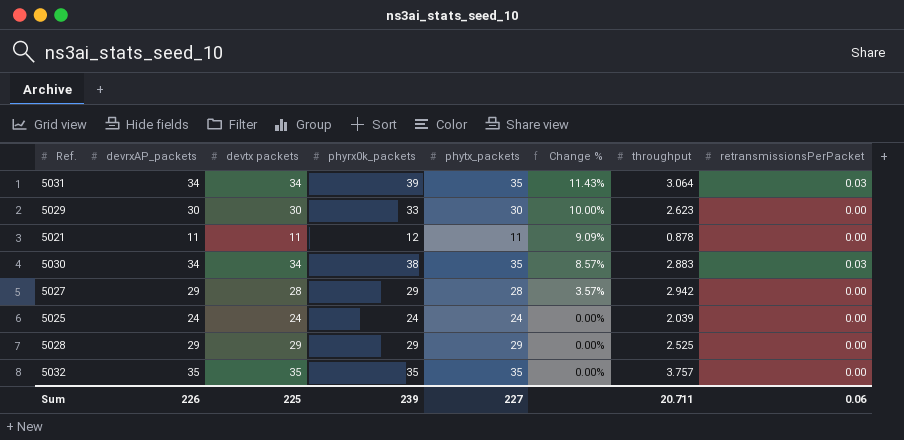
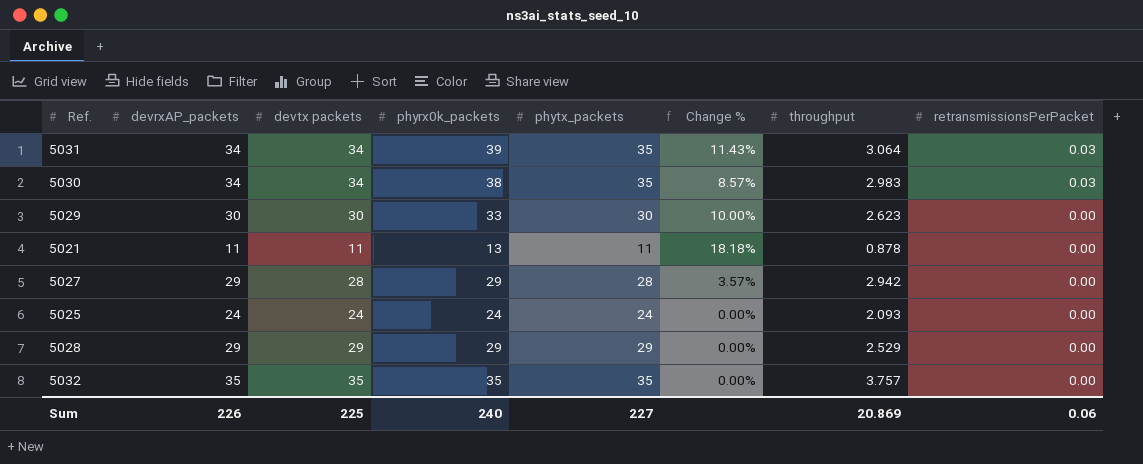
row order: Change % descending -> retransmissionsPerPacket descending
5030 | throughput: 2.883 -> 2.983
5021 | phyrx0k_packets: 12 -> 13
5021 | Change %: 9.09% -> 18.18%
5025 | throughput: 2.039 -> 2.093
5028 | throughput: 2.525 -> 2.529
Sum | phyrx0k_packets: 239 -> 240
Sum | throughput: 20.711 -> 20.869

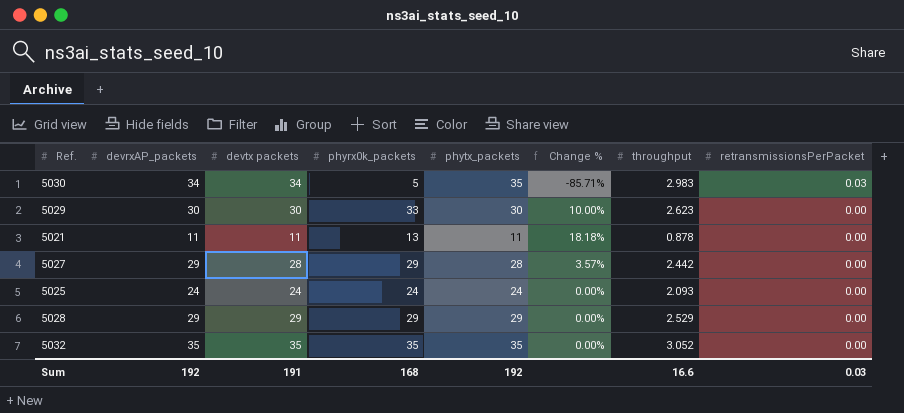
row 5031: 34 | 34 | 39 | 35 | 11.43% | 3.064 | 0.03 -> none
5030 | phyrx0k_packets: 38 -> 5
5030 | Change %: 8.57% -> -85.71%
5027 | throughput: 2.942 -> 2.442
5032 | throughput: 3.757 -> 3.052
Sum | devrxAP_packets: 226 -> 192
Sum | devtx packets: 225 -> 191
Sum | phyrx0k_packets: 240 -> 168
Sum | phytx_packets: 227 -> 192
Sum | throughput: 20.869 -> 16.6
Sum | retransmissionsPerPacket: 0.06 -> 0.03

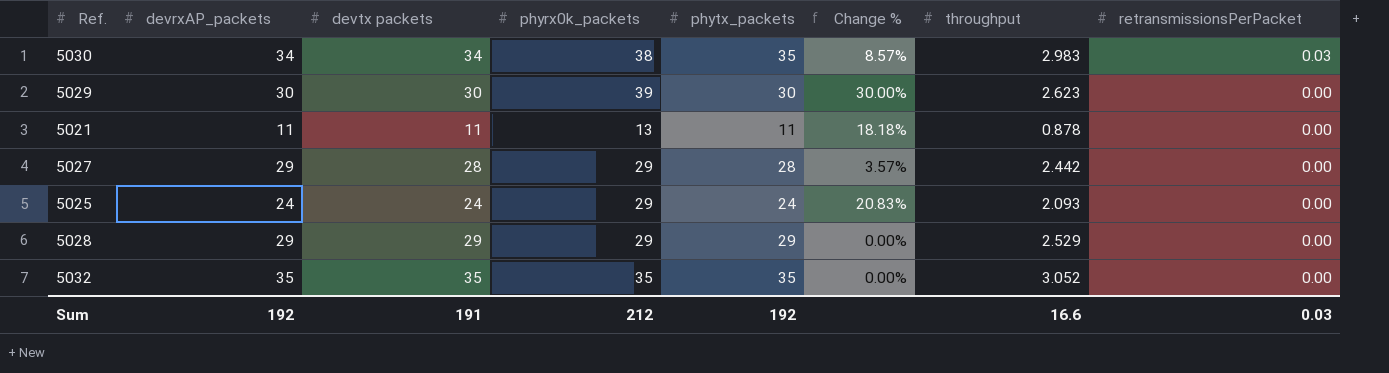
5030 | phyrx0k_packets: 5 -> 38
5030 | Change %: -85.71% -> 8.57%
5029 | phyrx0k_packets: 33 -> 39
5029 | Change %: 10.00% -> 30.00%
5025 | phyrx0k_packets: 24 -> 29
5025 | Change %: 0.00% -> 20.83%
Sum | phyrx0k_packets: 168 -> 212

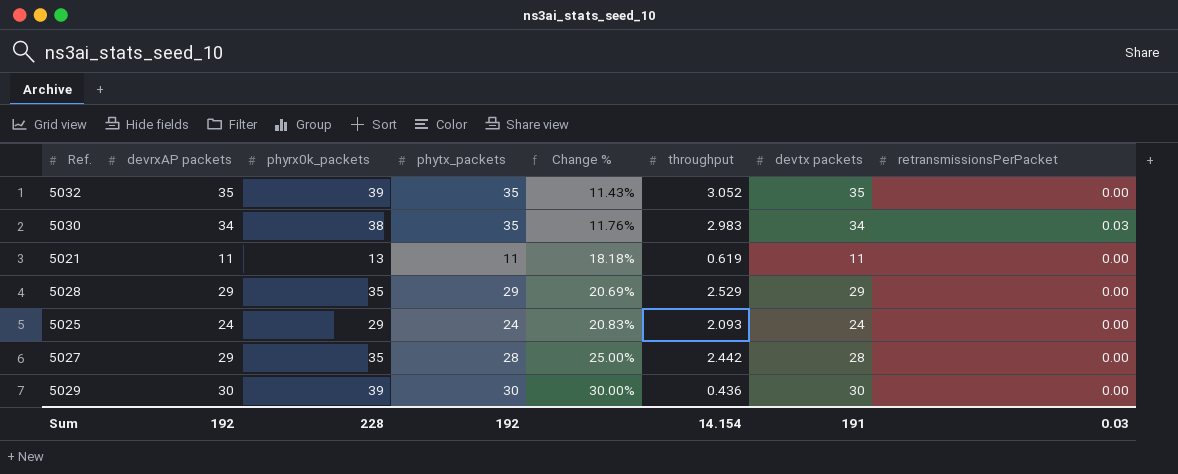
row order: retransmissionsPerPacket descending -> Change % ascending
column name: devrxAP_packets -> devrxAP packets
column Change % | formula: ([phyrx0k_packets] - [phytx_packets]) / [phytx_packets] -> ([phyrx0k_packets] - [devtx packets]) / [devtx packets]
column devtx packets | position: 3 -> 7
5032 | phyrx0k_packets: 35 -> 39
5021 | throughput: 0.878 -> 0.619
5028 | phyrx0k_packets: 29 -> 35
5027 | phyrx0k_packets: 29 -> 35
5029 | throughput: 2.623 -> 0.436
Sum | phyrx0k_packets: 212 -> 228
Sum | throughput: 16.6 -> 14.154

